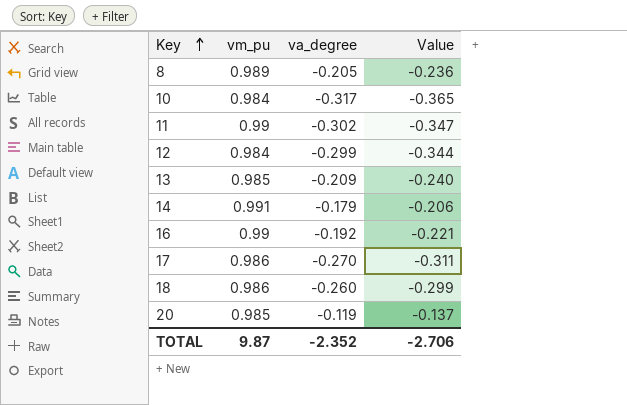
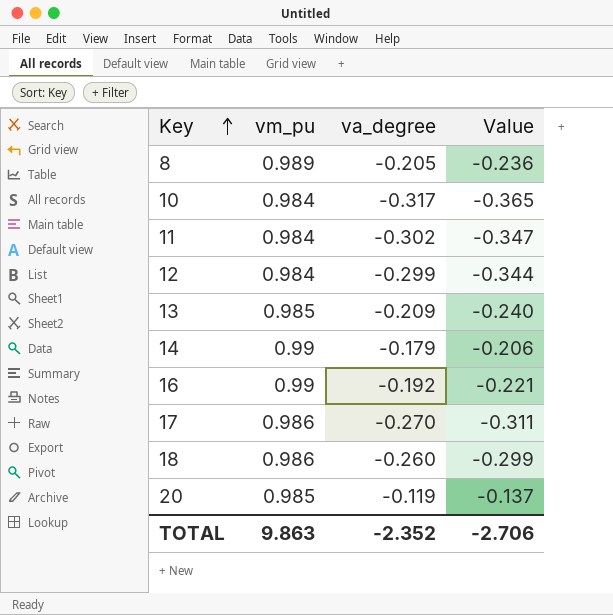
11 | vm_pu: 0.99 -> 0.984
14 | vm_pu: 0.991 -> 0.99
TOTAL | vm_pu: 9.87 -> 9.863

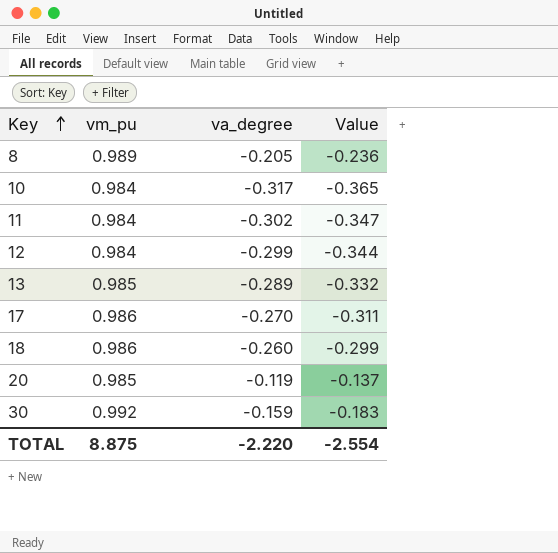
row 14: 0.99 | -0.179 | -0.206 -> none
row 16: 0.99 | -0.192 | -0.221 -> none
13 | va_degree: -0.209 -> -0.289
13 | Value: -0.240 -> -0.332
row 30: none -> 0.992 | -0.159 | -0.183
TOTAL | vm_pu: 9.863 -> 8.875
TOTAL | va_degree: -2.352 -> -2.220
TOTAL | Value: -2.706 -> -2.554

